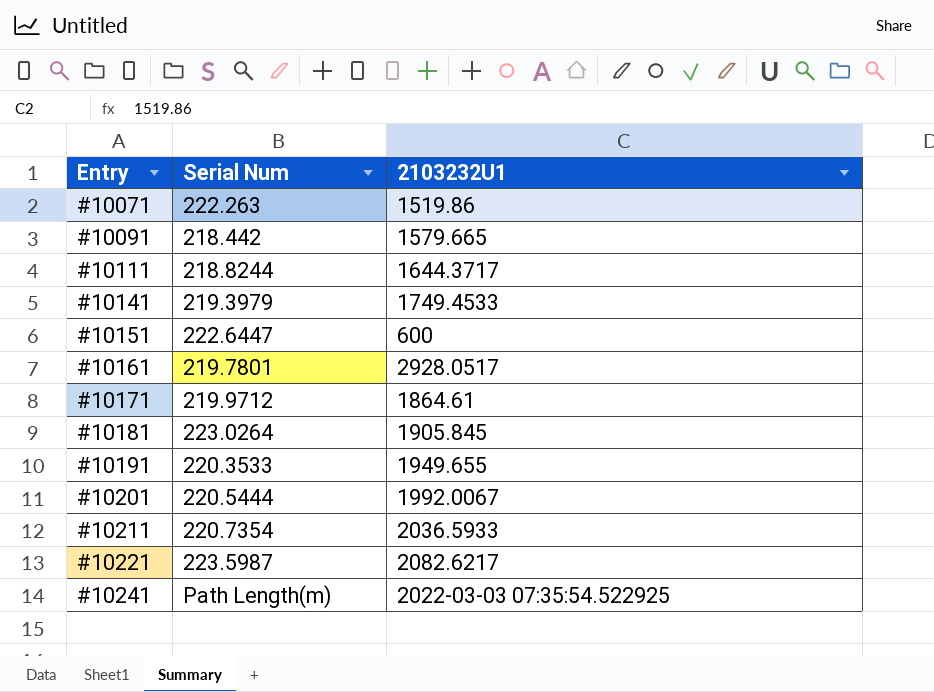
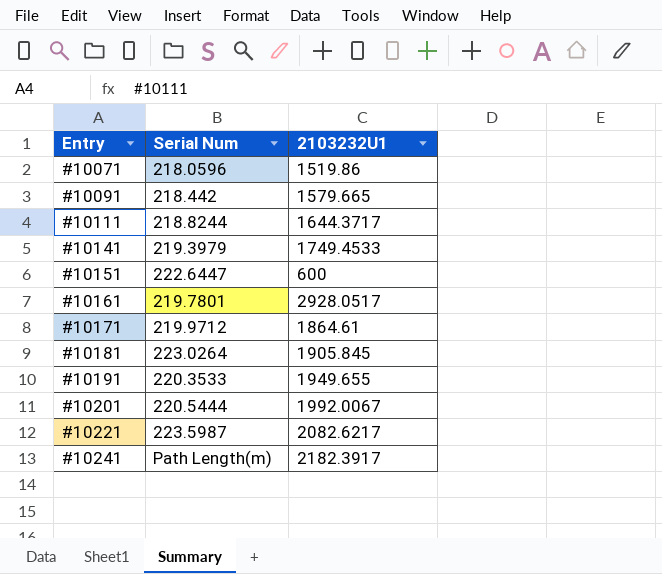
row #10211: 220.7354 | 2036.5933 -> none
#10071 | Serial Num: 222.263 -> 218.0596
#10241 | 2103232U1: 2022-03-03 07:35:54.522925 -> 2182.3917

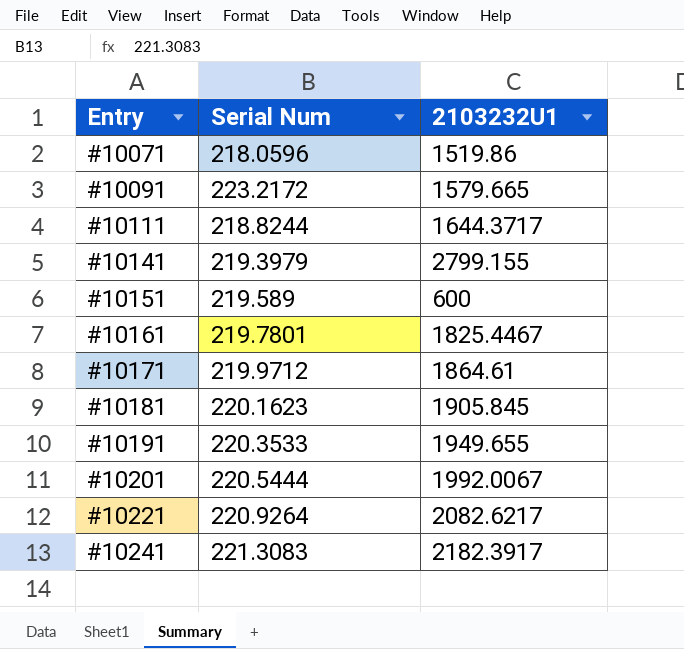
#10091 | Serial Num: 218.442 -> 223.2172
#10141 | 2103232U1: 1749.4533 -> 2799.155
#10151 | Serial Num: 222.6447 -> 219.589
#10161 | 2103232U1: 2928.0517 -> 1825.4467
#10181 | Serial Num: 223.0264 -> 220.1623
#10221 | Serial Num: 223.5987 -> 220.9264
#10241 | Serial Num: Path Length(m) -> 221.3083

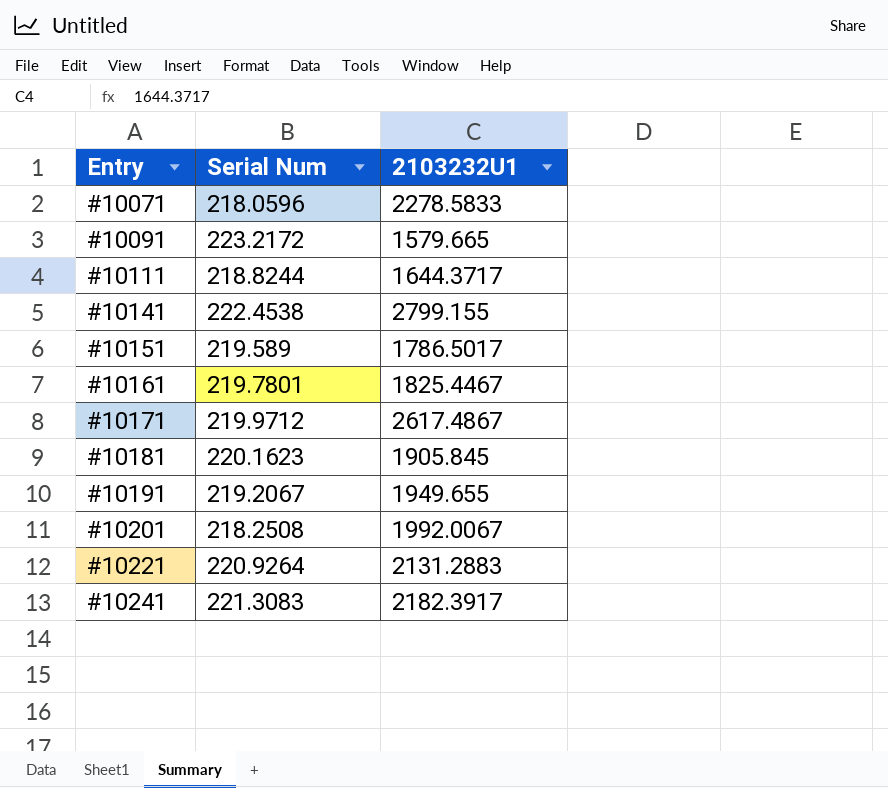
#10071 | 2103232U1: 1519.86 -> 2278.5833
#10141 | Serial Num: 219.3979 -> 222.4538
#10151 | 2103232U1: 600 -> 1786.5017
#10171 | 2103232U1: 1864.61 -> 2617.4867
#10191 | Serial Num: 220.3533 -> 219.2067
#10201 | Serial Num: 220.5444 -> 218.2508
#10221 | 2103232U1: 2082.6217 -> 2131.2883

